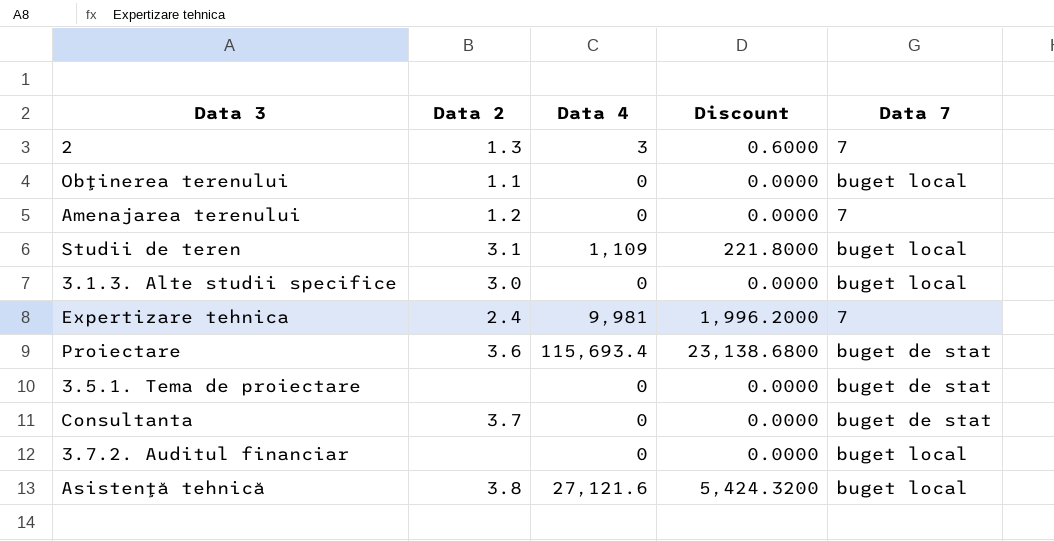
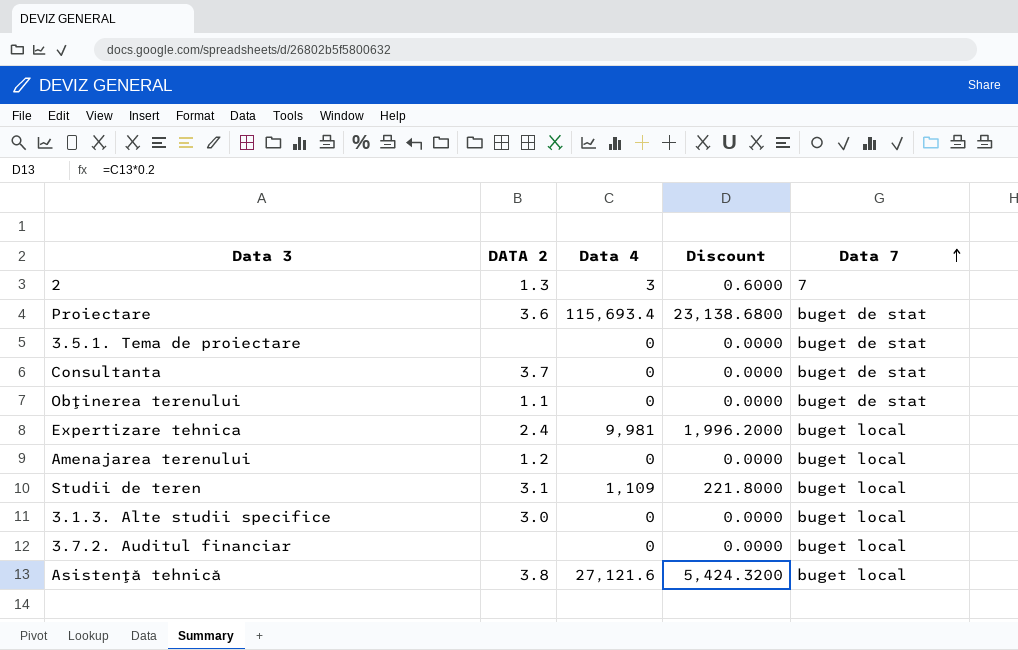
row order: none -> Data 7 ascending
column name: Data 2 -> DATA 2
Obţinerea terenului | Data 7: buget local -> buget de stat
Expertizare tehnica | Data 7: 7 -> buget local
Amenajarea terenului | Data 7: 7 -> buget local

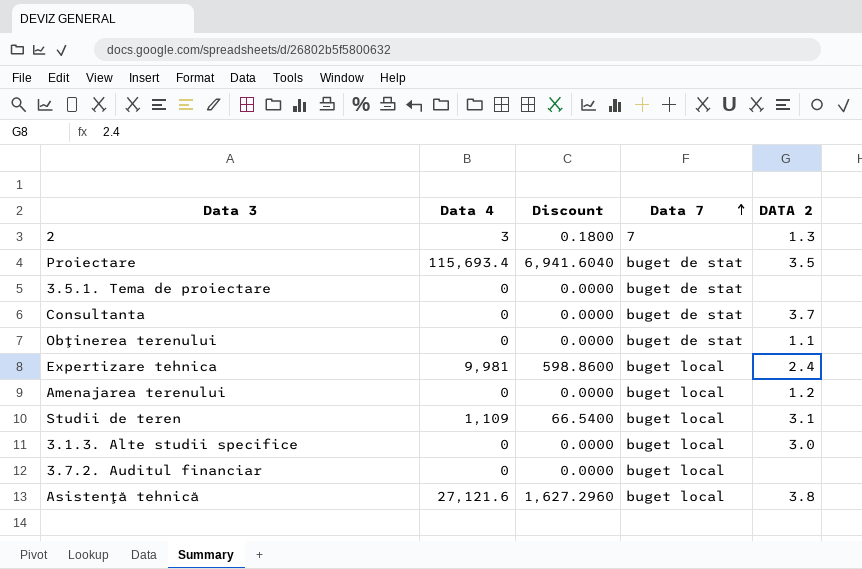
column Discount | formula: [Data 4] * 0.2 -> [Data 4] * 0.06
column DATA 2 | position: 2 -> 5
Proiectare | DATA 2: 3.6 -> 3.5

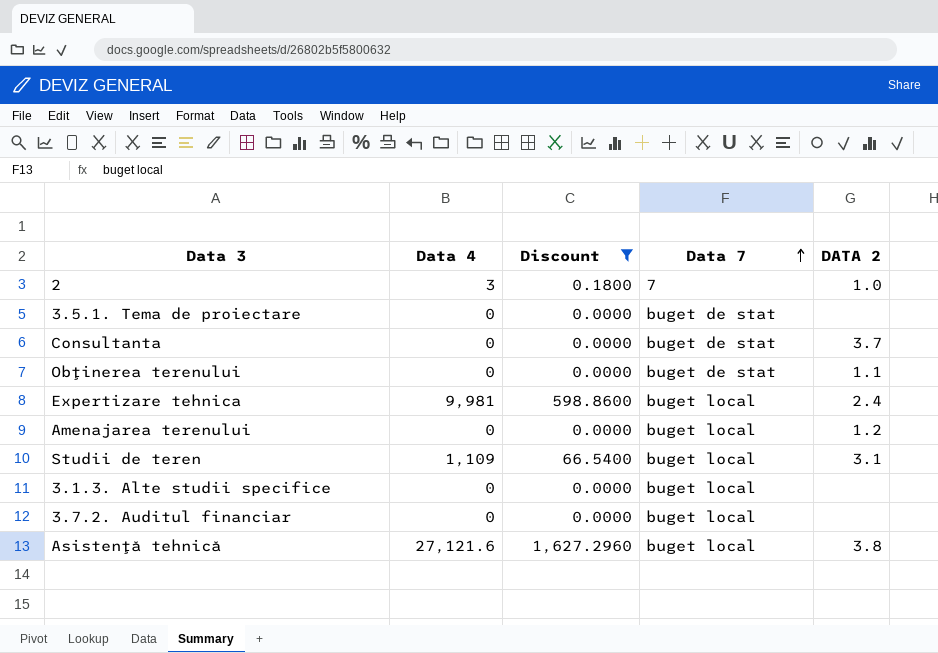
filter: none -> Discount != 6,941.6040
2 | DATA 2: 1.3 -> 1.0
3.1.3. Alte studii specifice | DATA 2: 3.0 -> none

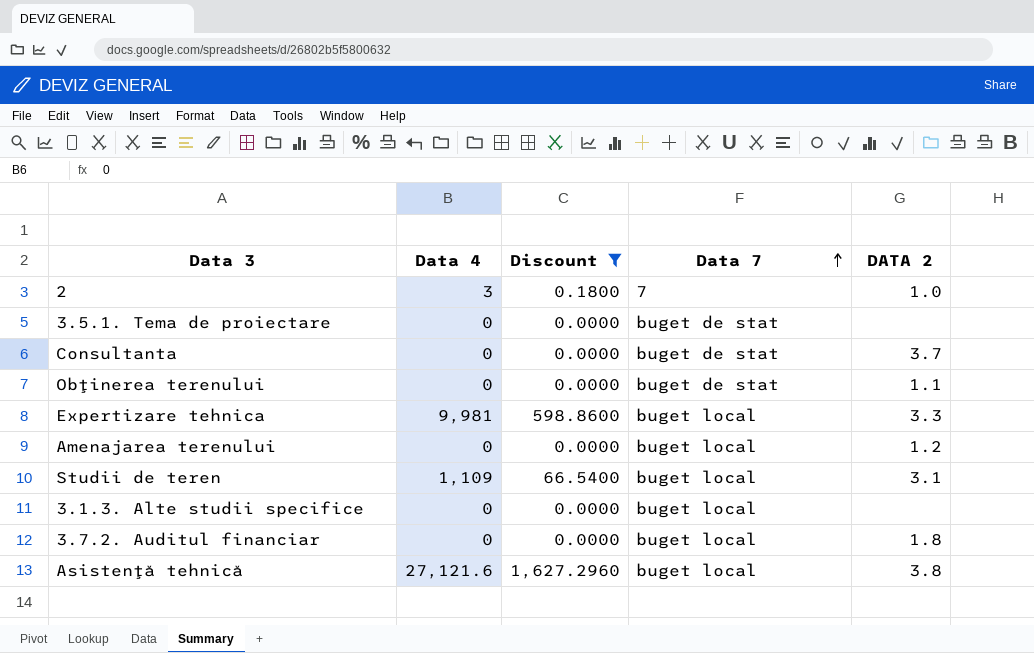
Expertizare tehnica | DATA 2: 2.4 -> 3.3
3.7.2. Auditul financiar | DATA 2: none -> 1.8

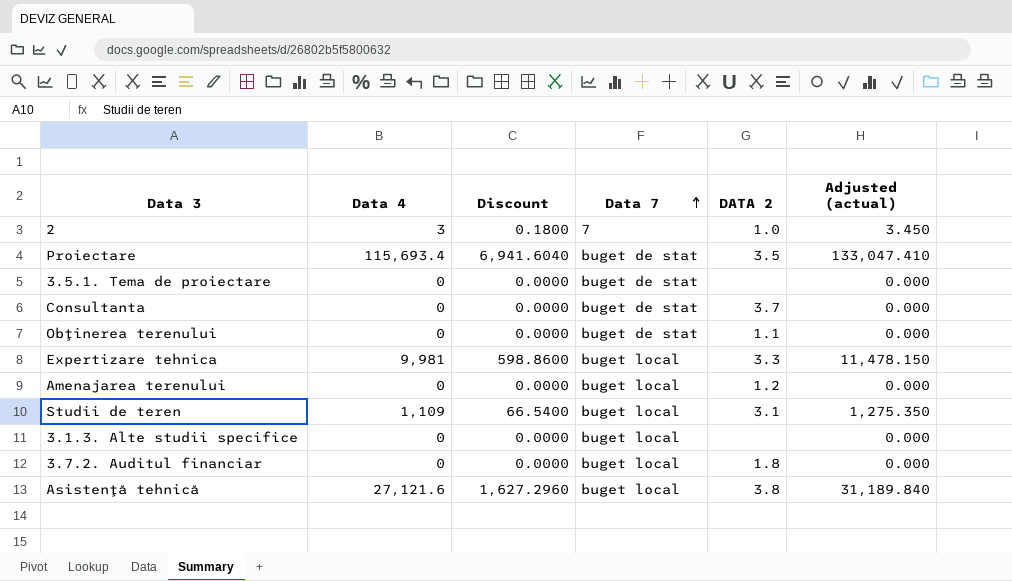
filter: Discount != 6,941.6040 -> none
column Adjusted (actual) | formula: none -> [Data 4] * 1.15

